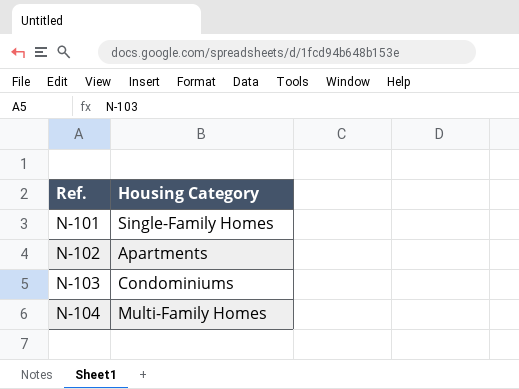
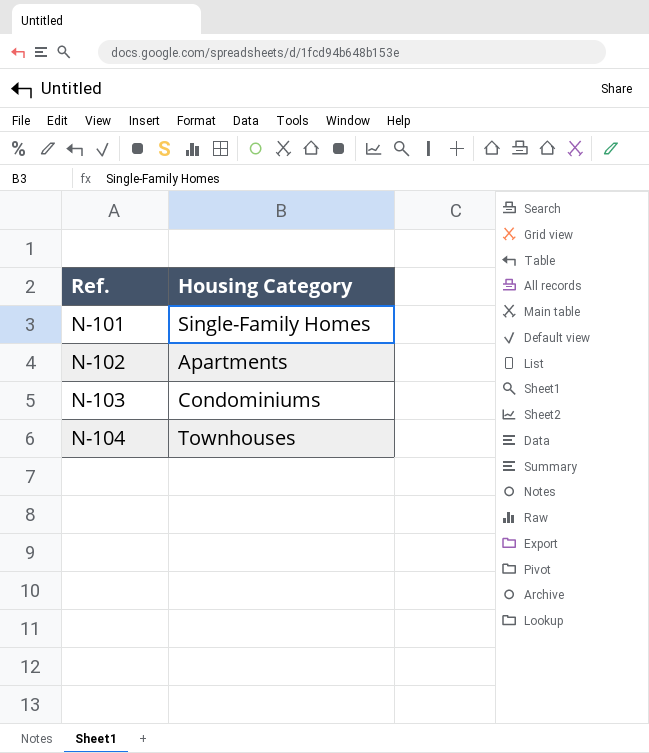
N-104 | Housing Category: Multi-Family Homes -> Townhouses

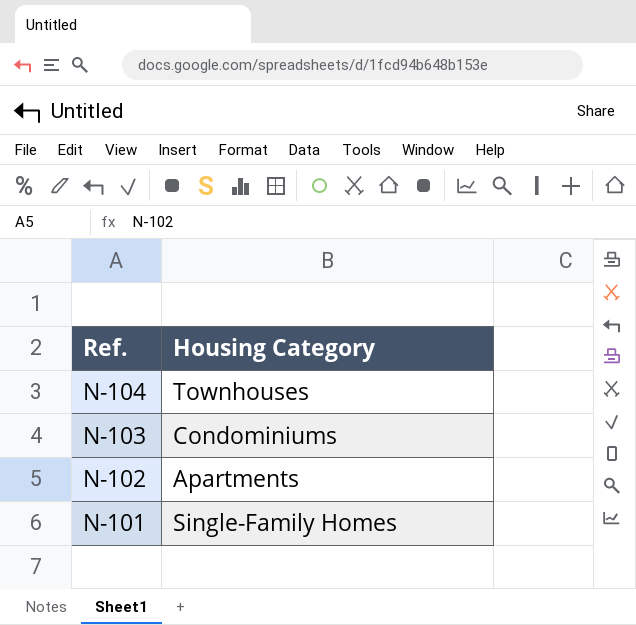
row order: Ref. ascending -> Ref. descending

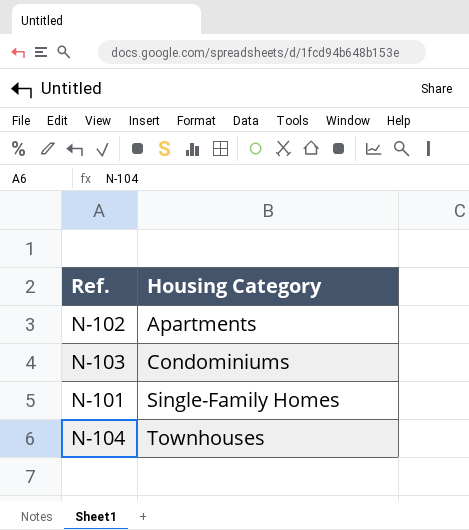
row order: Ref. descending -> Housing Category ascending

